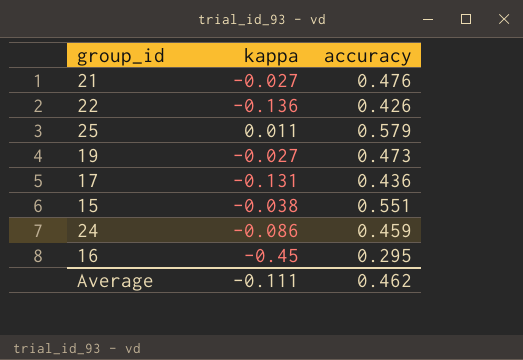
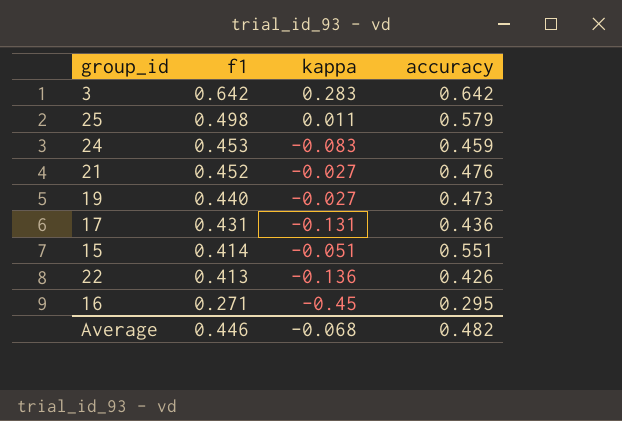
row order: none -> f1 descending
column f1 | position: none -> 2
row 3: none -> 0.642 | 0.283 | 0.642
24 | kappa: -0.086 -> -0.083
15 | kappa: -0.038 -> -0.051
Average | kappa: -0.111 -> -0.068
Average | accuracy: 0.462 -> 0.482

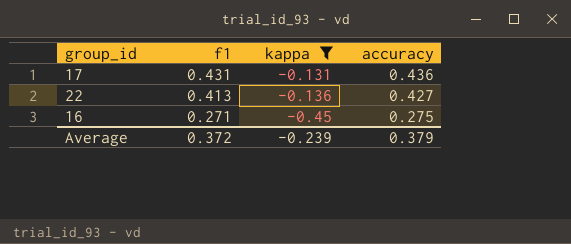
filter: none -> kappa <= -0.131
22 | accuracy: 0.426 -> 0.427
16 | accuracy: 0.295 -> 0.275
Average | f1: 0.446 -> 0.372
Average | kappa: -0.068 -> -0.239
Average | accuracy: 0.482 -> 0.379

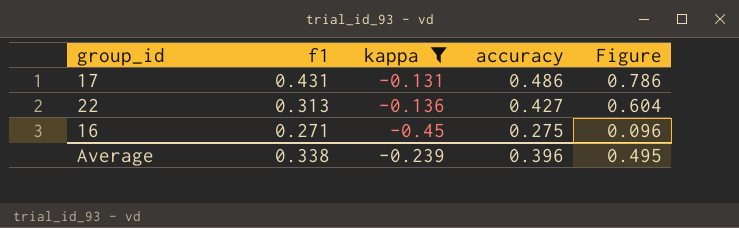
column Figure | formula: none -> [f1] + [kappa] + [accuracy]
17 | accuracy: 0.436 -> 0.486
22 | f1: 0.413 -> 0.313
Average | f1: 0.372 -> 0.338
Average | accuracy: 0.379 -> 0.396

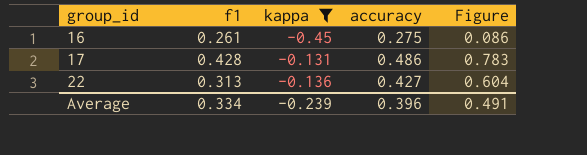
row order: f1 descending -> group_id ascending
16 | f1: 0.271 -> 0.261
16 | Figure: 0.096 -> 0.086
17 | f1: 0.431 -> 0.428
17 | Figure: 0.786 -> 0.783
Average | f1: 0.338 -> 0.334
Average | Figure: 0.495 -> 0.491

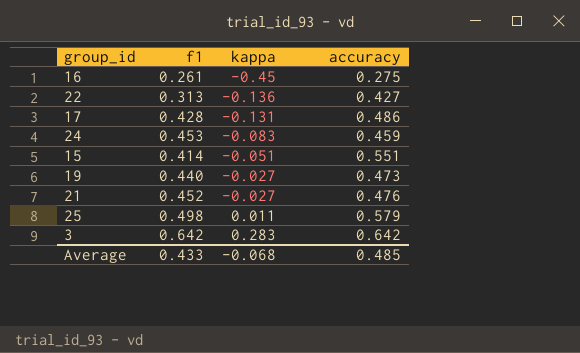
filter: kappa <= -0.131 -> none
row order: group_id ascending -> kappa ascending
column Figure | formula: [f1] + [kappa] + [accuracy] -> none
Average | f1: 0.334 -> 0.433
Average | kappa: -0.239 -> -0.068
Average | accuracy: 0.396 -> 0.485

